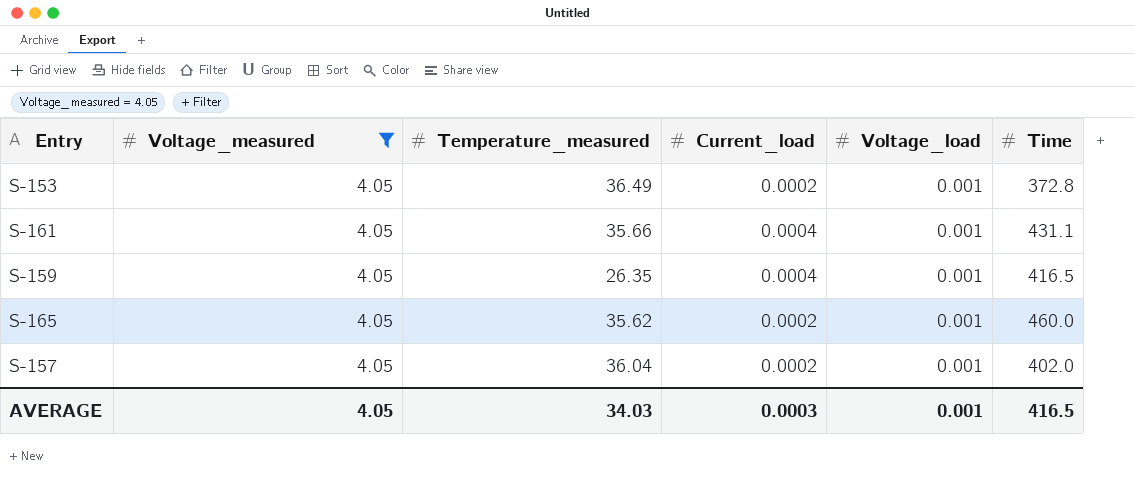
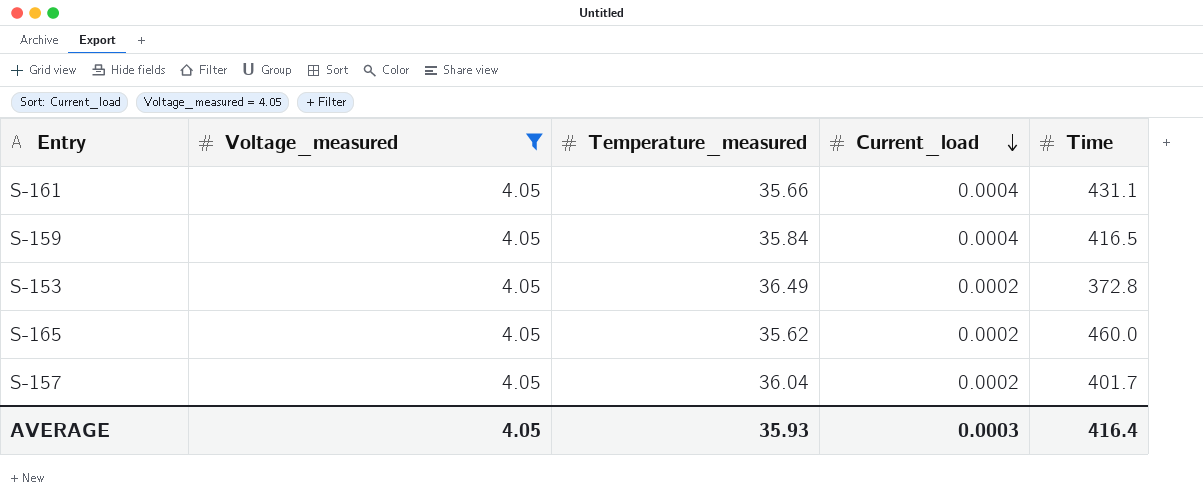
row order: none -> Current_load descending
column Voltage_load | position: 5 -> none
S-159 | Temperature_measured: 26.35 -> 35.84
S-157 | Time: 402.0 -> 401.7
AVERAGE | Temperature_measured: 34.03 -> 35.93
AVERAGE | Time: 416.5 -> 416.4

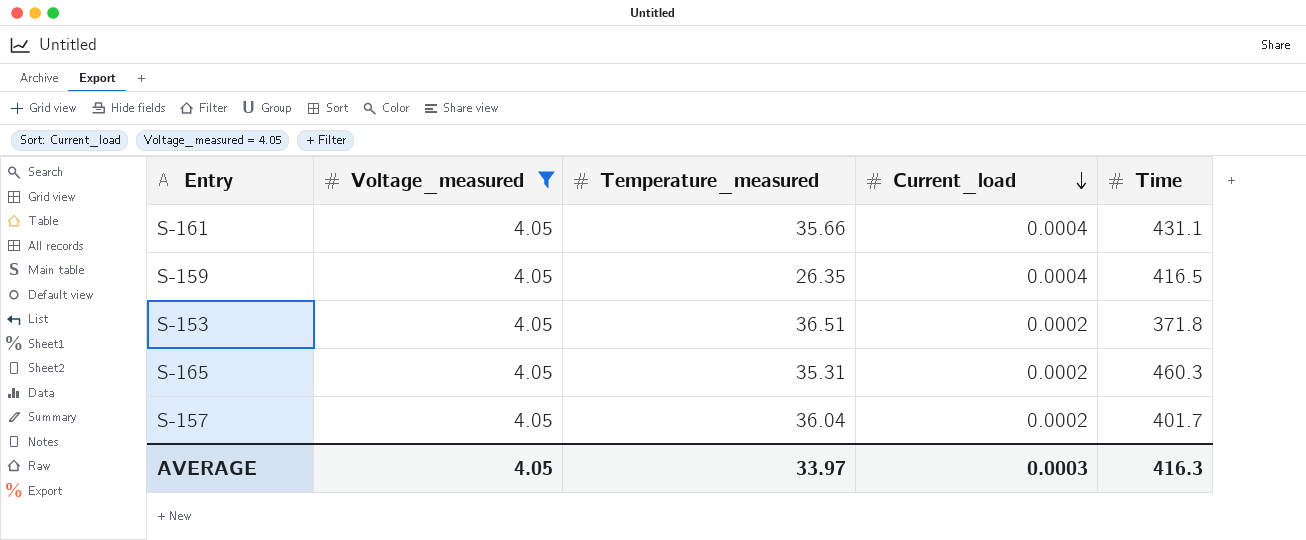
S-159 | Temperature_measured: 35.84 -> 26.35
S-153 | Temperature_measured: 36.49 -> 36.51
S-153 | Time: 372.8 -> 371.8
S-165 | Temperature_measured: 35.62 -> 35.31
S-165 | Time: 460.0 -> 460.3
AVERAGE | Temperature_measured: 35.93 -> 33.97
AVERAGE | Time: 416.4 -> 416.3

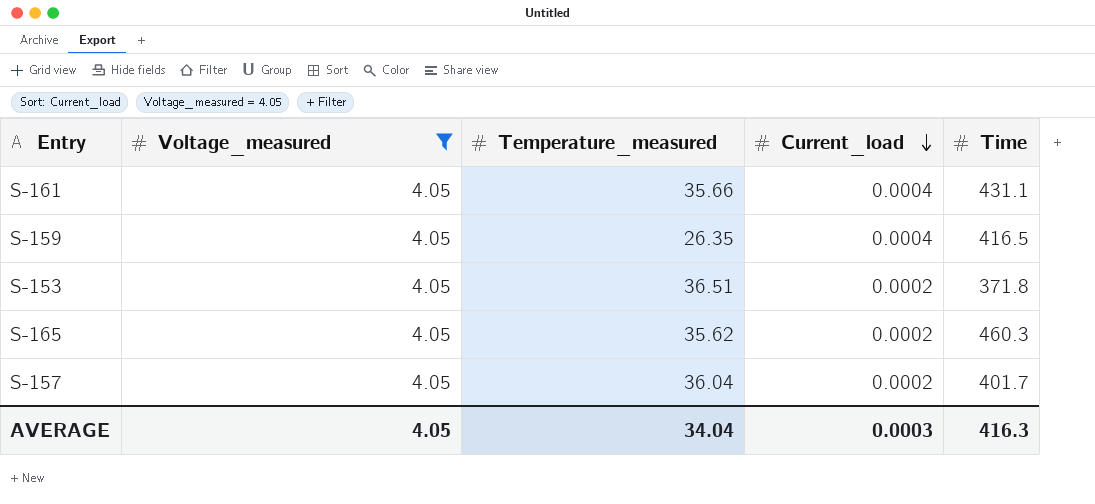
S-165 | Temperature_measured: 35.31 -> 35.62
AVERAGE | Temperature_measured: 33.97 -> 34.04

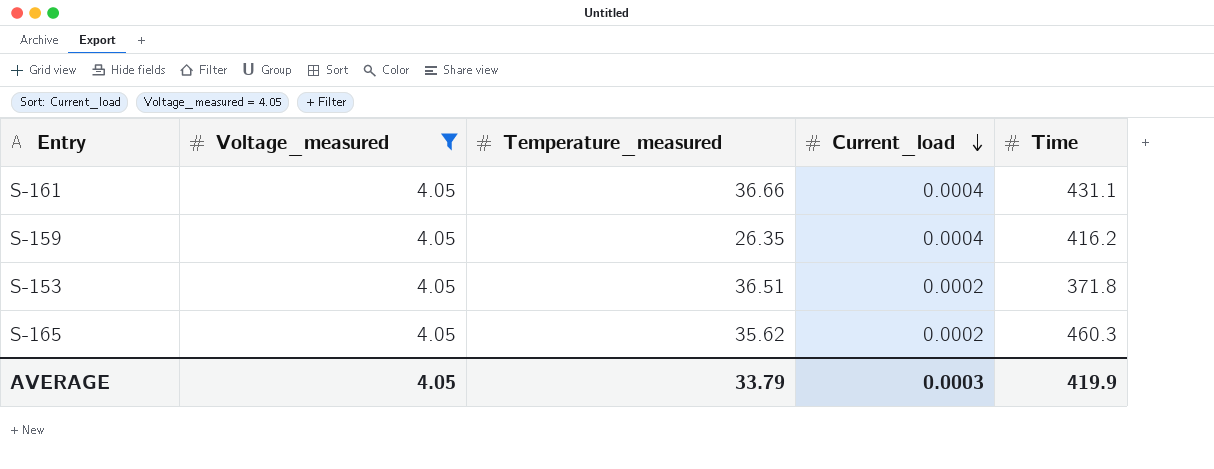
row S-157: 4.05 | 36.04 | 0.0002 | 401.7 -> none
S-161 | Temperature_measured: 35.66 -> 36.66
S-159 | Time: 416.5 -> 416.2
AVERAGE | Temperature_measured: 34.04 -> 33.79
AVERAGE | Time: 416.3 -> 419.9

